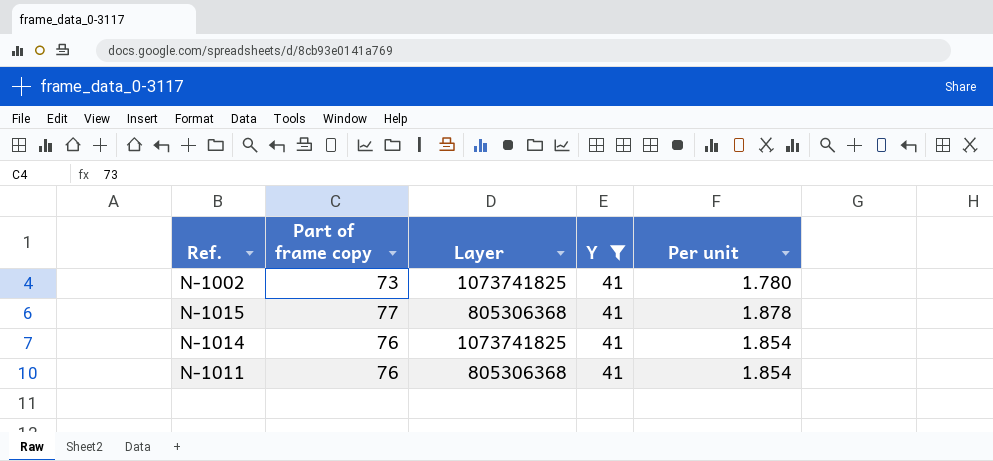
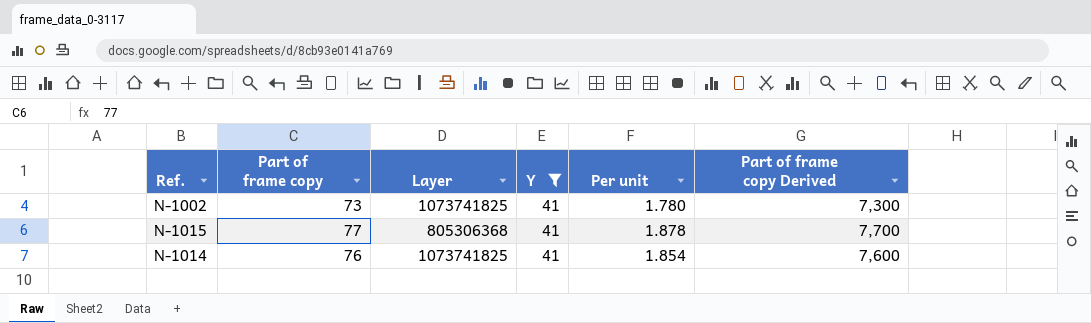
column Part of frame copy Derived | formula: none -> [Part of frame copy] * 100
row N-1011: 76 | 805306368 | 41 | 1.854 -> none

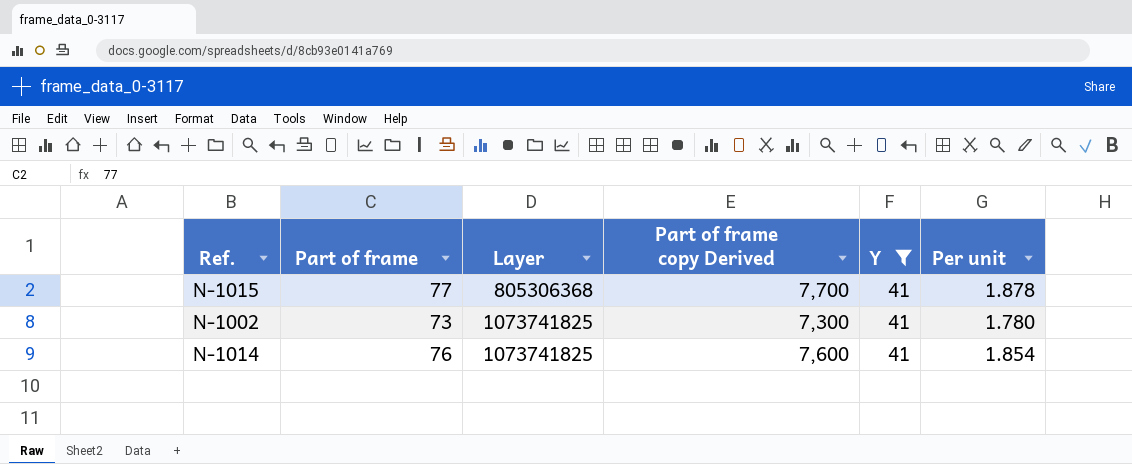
row order: none -> Layer ascending
column name: Part of frame copy -> Part of frame
column Part of frame copy Derived | position: 6 -> 4

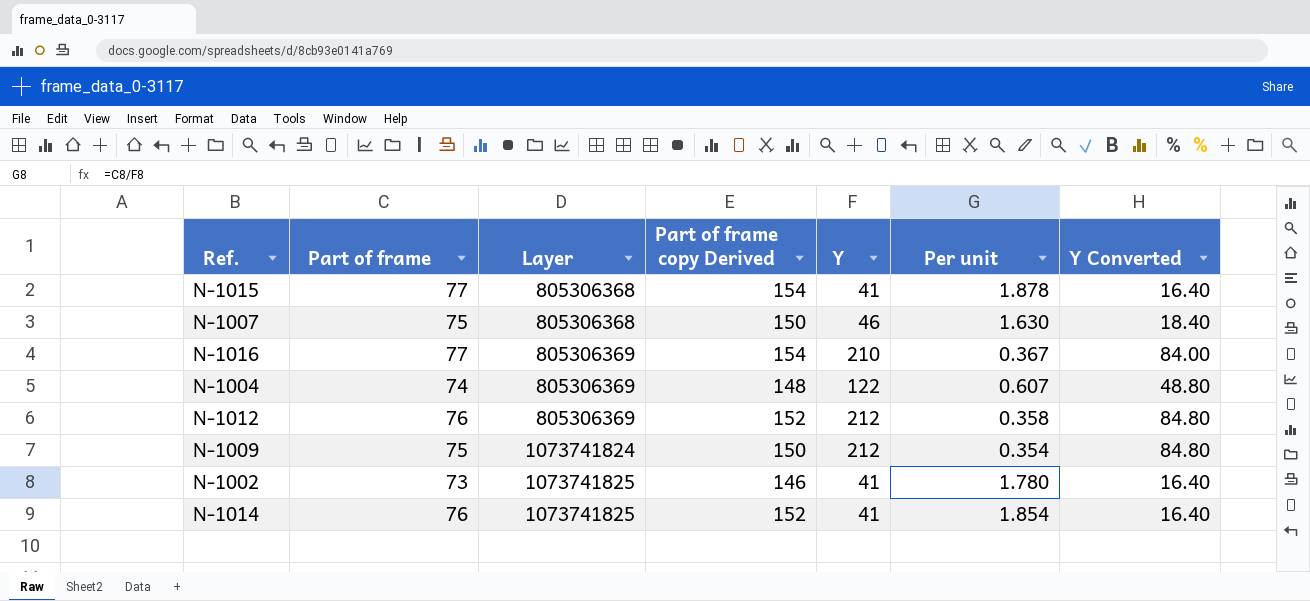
filter: Y = 41 -> none
column Part of frame copy Derived | formula: [Part of frame] * 100 -> [Part of frame] * 2
column Y Converted | formula: none -> [Y] * 0.4

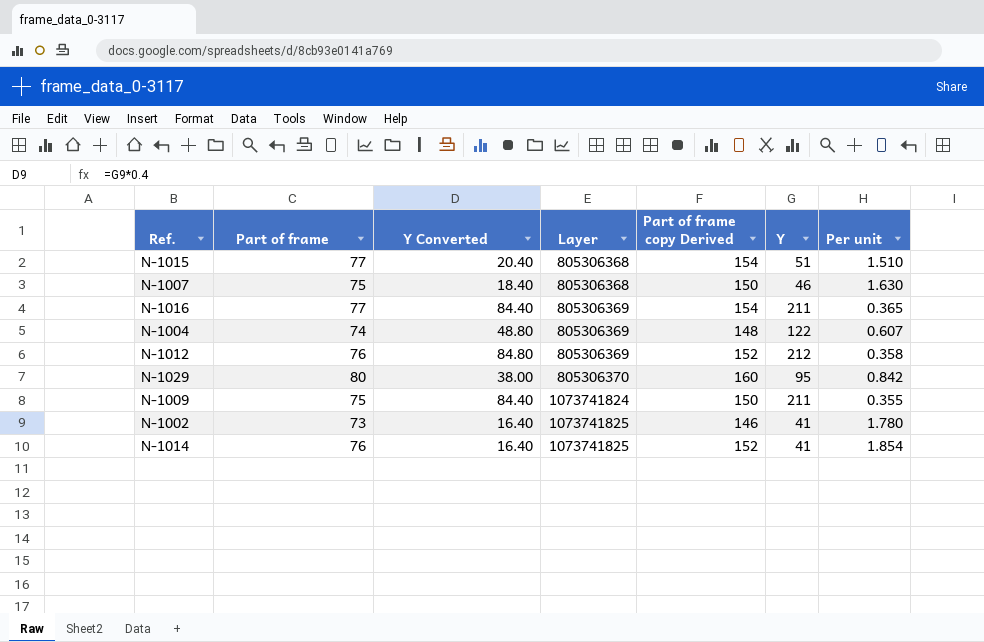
column Y Converted | position: 7 -> 3
N-1015 | Y Converted: 16.40 -> 20.40
N-1015 | Y: 41 -> 51
N-1015 | Per unit: 1.878 -> 1.510
N-1016 | Y Converted: 84.00 -> 84.40
N-1016 | Y: 210 -> 211
N-1016 | Per unit: 0.367 -> 0.365
row N-1029: none -> 80 | 38.00 | 805306370 | 160 | 95 | 0.842
N-1009 | Y Converted: 84.80 -> 84.40
N-1009 | Y: 212 -> 211
N-1009 | Per unit: 0.354 -> 0.355

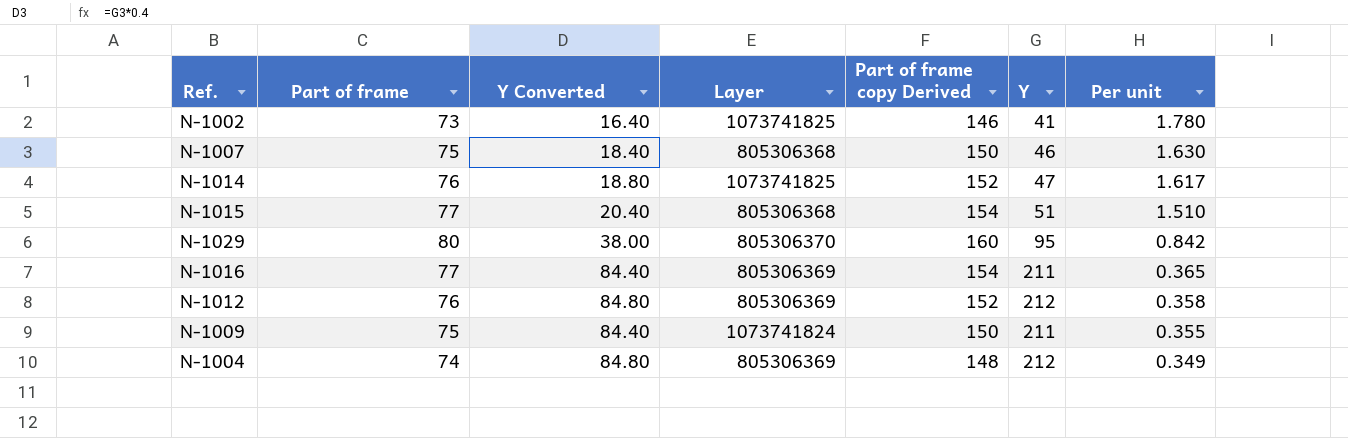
row order: Layer ascending -> Per unit descending
N-1014 | Y Converted: 16.40 -> 18.80
N-1014 | Y: 41 -> 47
N-1014 | Per unit: 1.854 -> 1.617
N-1004 | Y Converted: 48.80 -> 84.80
N-1004 | Y: 122 -> 212
N-1004 | Per unit: 0.607 -> 0.349

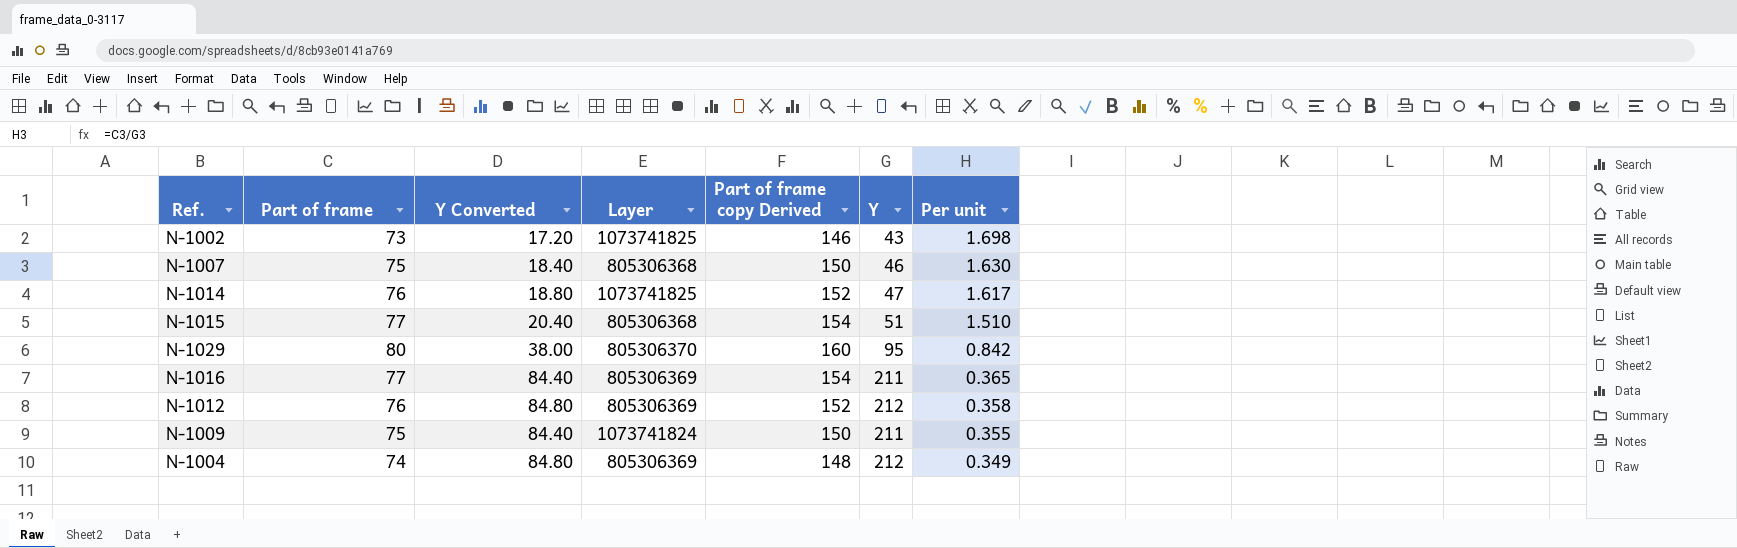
N-1002 | Y Converted: 16.40 -> 17.20
N-1002 | Y: 41 -> 43
N-1002 | Per unit: 1.780 -> 1.698

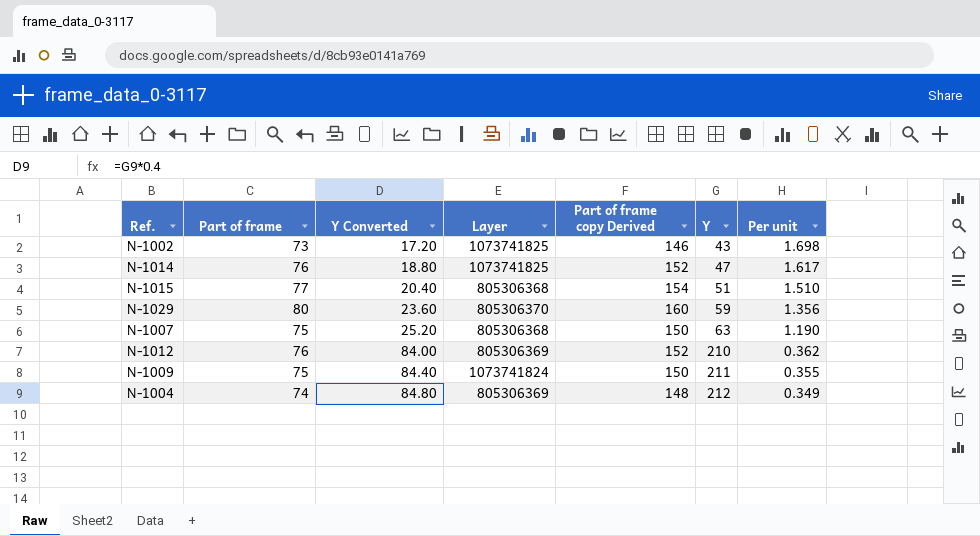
row order: Per unit descending -> Y Converted ascending
row N-1016: 77 | 84.40 | 805306369 | 154 | 211 | 0.365 -> none
N-1029 | Y Converted: 38.00 -> 23.60
N-1029 | Y: 95 -> 59
N-1029 | Per unit: 0.842 -> 1.356
N-1007 | Y Converted: 18.40 -> 25.20
N-1007 | Y: 46 -> 63
N-1007 | Per unit: 1.630 -> 1.190
N-1012 | Y Converted: 84.80 -> 84.00
N-1012 | Y: 212 -> 210
N-1012 | Per unit: 0.358 -> 0.362

